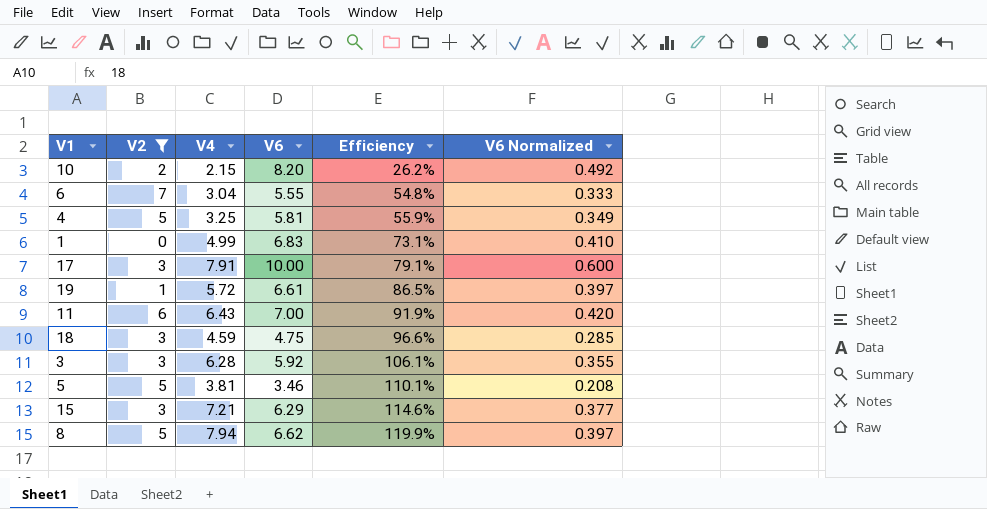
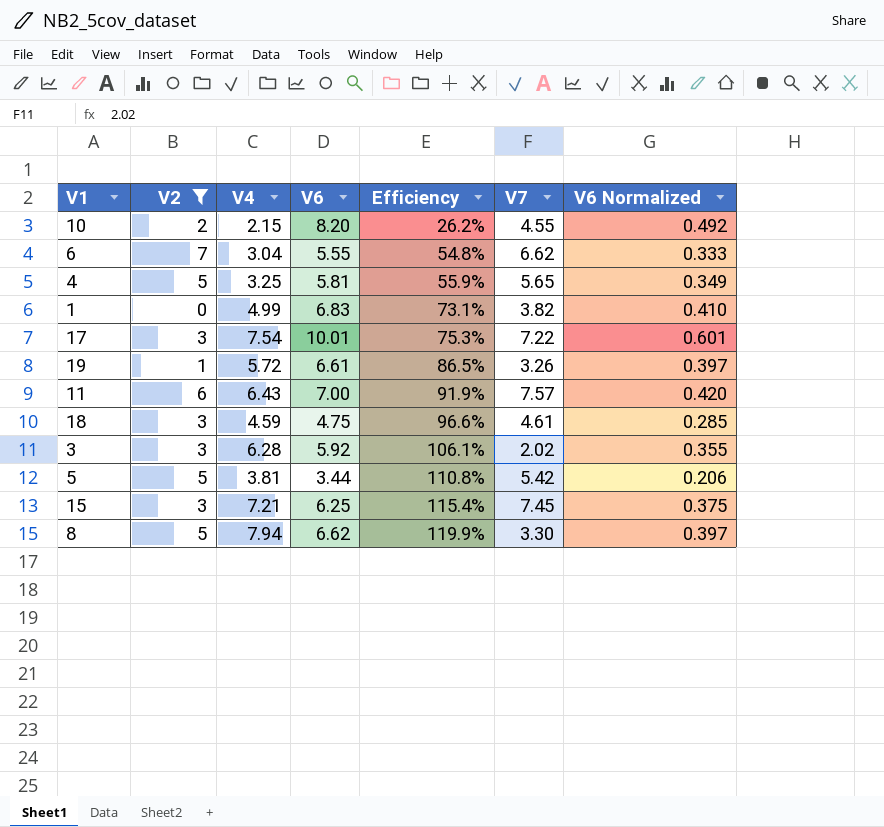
column V7 | position: none -> 6
17 | V4: 7.91 -> 7.54
17 | V6: 10.00 -> 10.01
17 | Efficiency: 79.1% -> 75.3%
17 | V6 Normalized: 0.600 -> 0.601
5 | V6: 3.46 -> 3.44
5 | Efficiency: 110.1% -> 110.8%
5 | V6 Normalized: 0.208 -> 0.206
15 | V6: 6.29 -> 6.25
15 | Efficiency: 114.6% -> 115.4%
15 | V6 Normalized: 0.377 -> 0.375

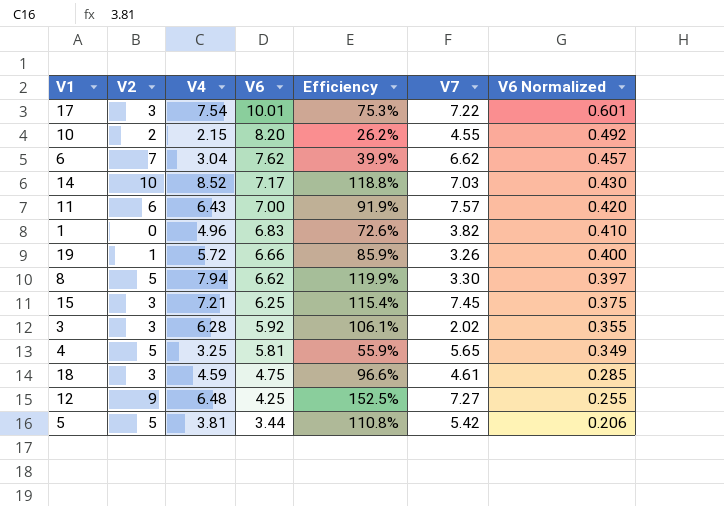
filter: V2 <= 7 -> none
row order: Efficiency ascending -> V6 descending
6 | V6: 5.55 -> 7.62
6 | Efficiency: 54.8% -> 39.9%
6 | V6 Normalized: 0.333 -> 0.457
1 | V4: 4.99 -> 4.96
1 | Efficiency: 73.1% -> 72.6%
19 | V6: 6.61 -> 6.66
19 | Efficiency: 86.5% -> 85.9%
19 | V6 Normalized: 0.397 -> 0.400

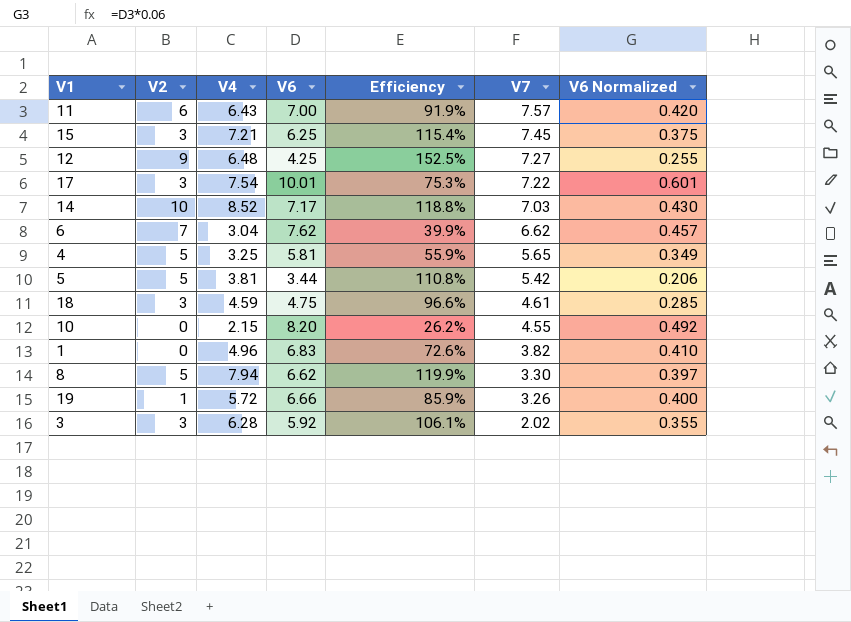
row order: V6 descending -> V7 descending
10 | V2: 2 -> 0

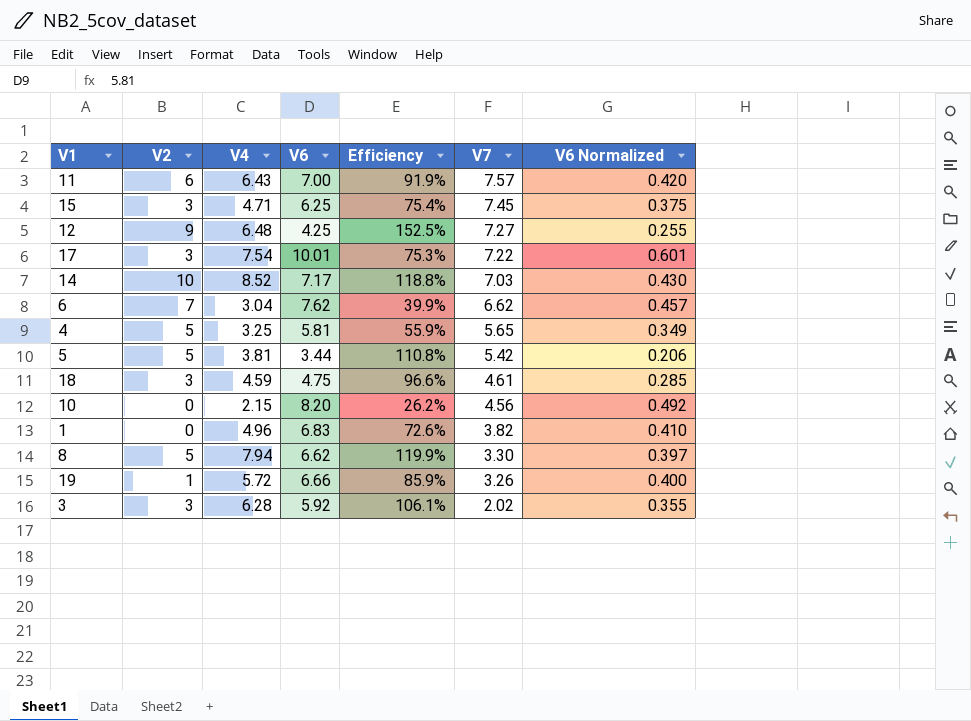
15 | V4: 7.21 -> 4.71
15 | Efficiency: 115.4% -> 75.4%
10 | V7: 4.55 -> 4.56

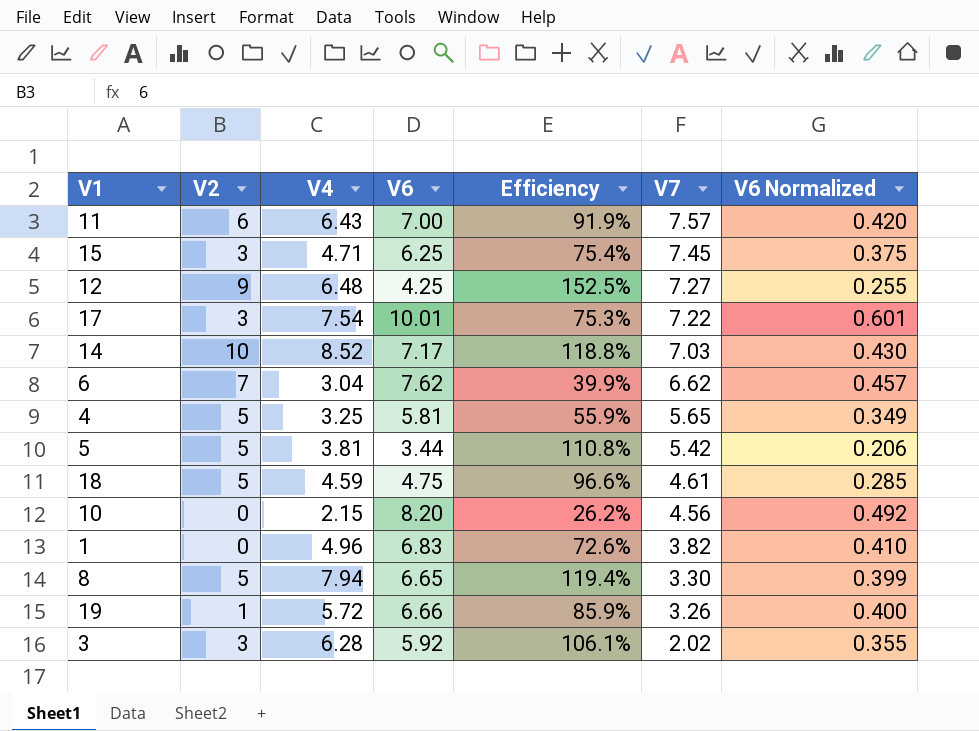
18 | V2: 3 -> 5
8 | V6: 6.62 -> 6.65
8 | Efficiency: 119.9% -> 119.4%
8 | V6 Normalized: 0.397 -> 0.399

